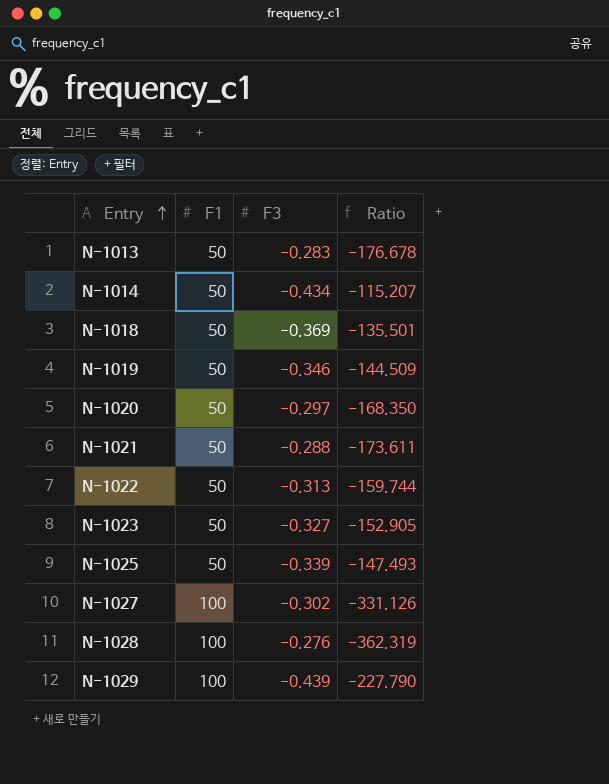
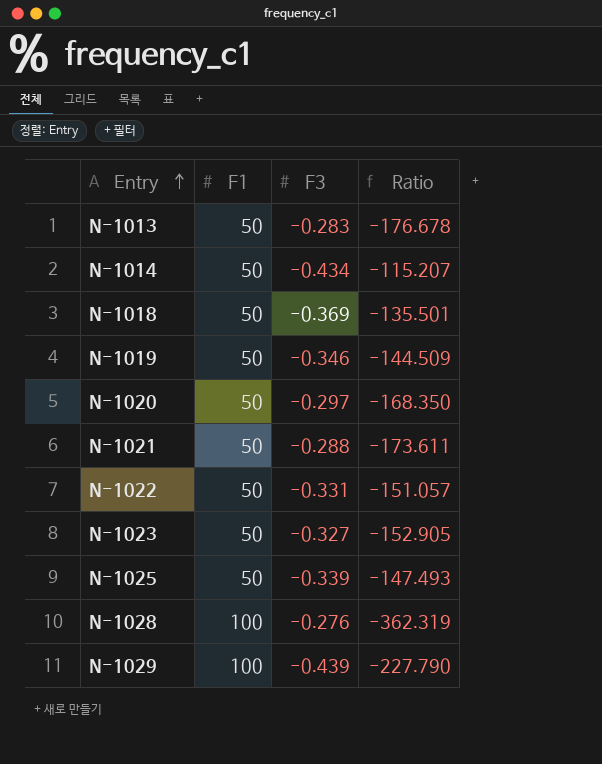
row N-1027: 100 | -0.302 | -331.126 -> none
N-1022 | F3: -0.313 -> -0.331
N-1022 | Ratio: -159.744 -> -151.057

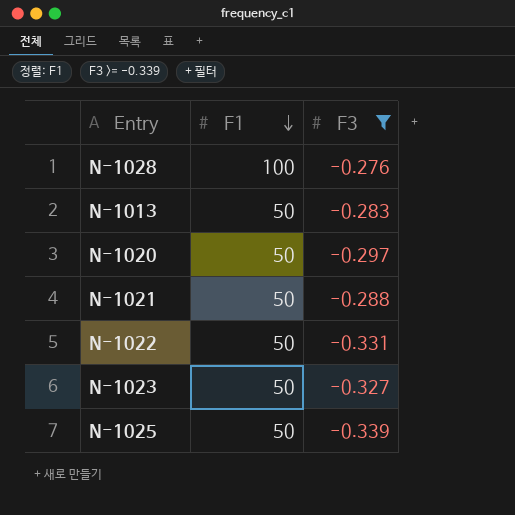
filter: none -> F3 >= -0.339
row order: Entry ascending -> F1 descending
column Ratio | formula: [F1] / [F3] -> none

